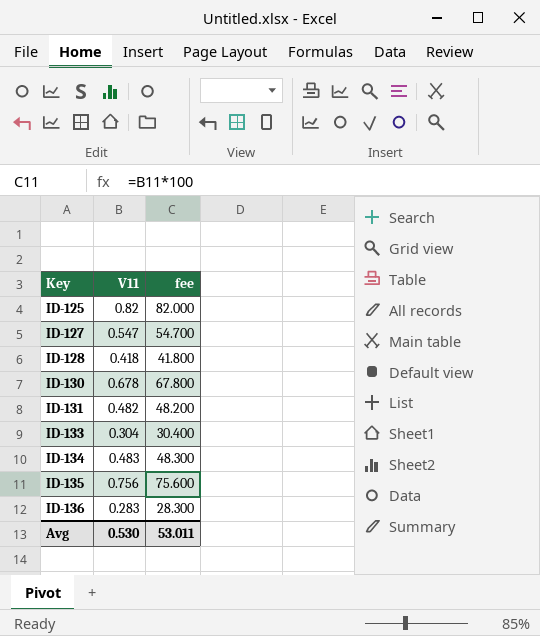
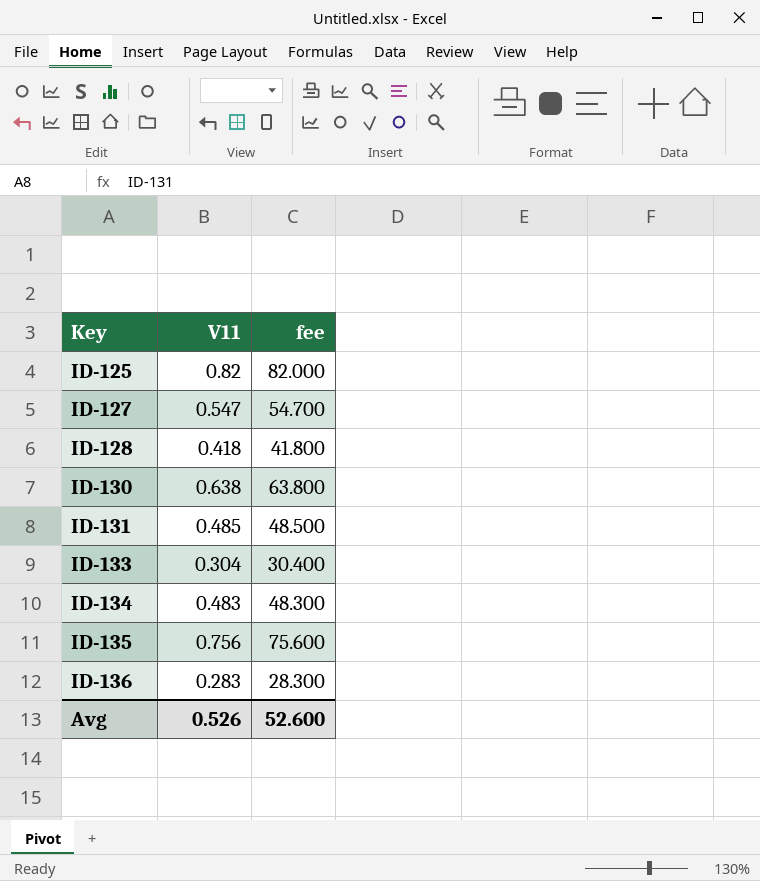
ID-130 | V11: 0.678 -> 0.638
ID-130 | fee: 67.800 -> 63.800
ID-131 | V11: 0.482 -> 0.485
ID-131 | fee: 48.200 -> 48.500
Avg | V11: 0.530 -> 0.526
Avg | fee: 53.011 -> 52.600

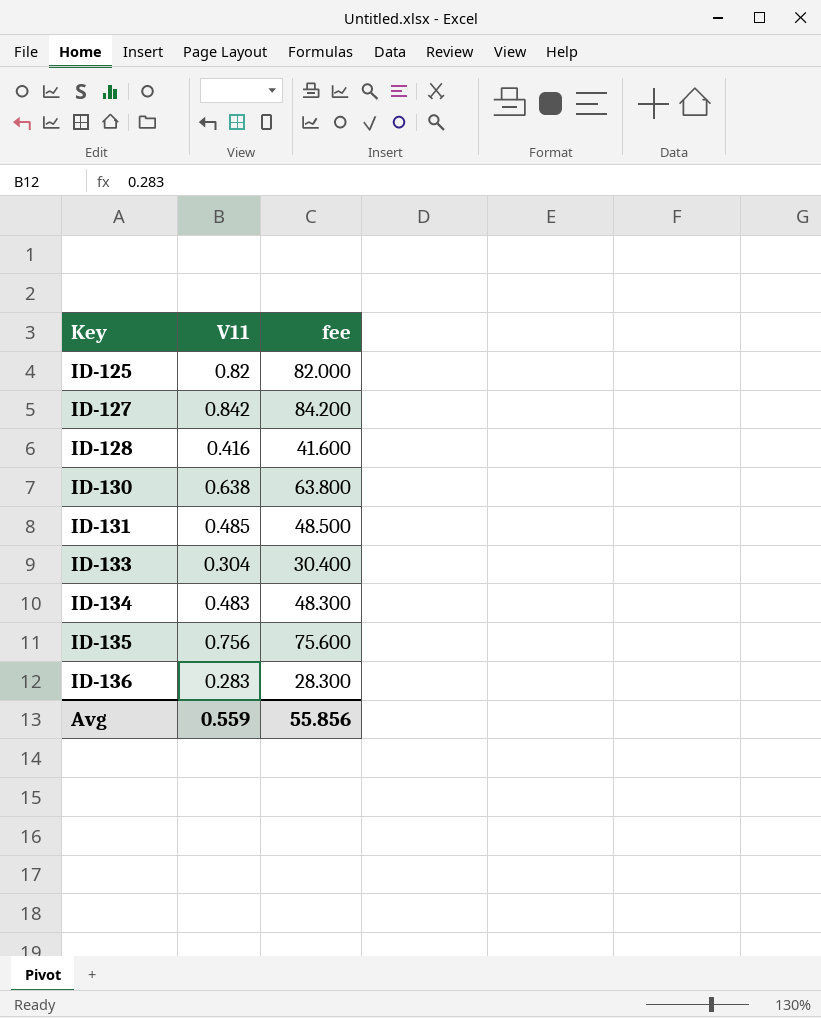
ID-127 | V11: 0.547 -> 0.842
ID-127 | fee: 54.700 -> 84.200
ID-128 | V11: 0.418 -> 0.416
ID-128 | fee: 41.800 -> 41.600
Avg | V11: 0.526 -> 0.559
Avg | fee: 52.600 -> 55.856

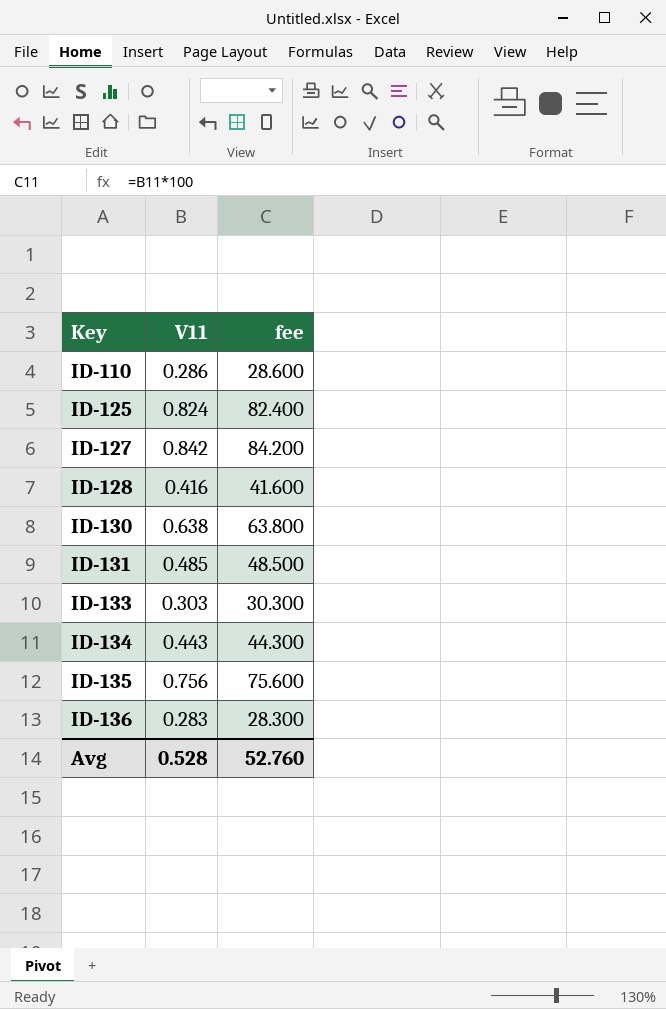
row ID-110: none -> 0.286 | 28.600
ID-125 | V11: 0.82 -> 0.824
ID-125 | fee: 82.000 -> 82.400
ID-133 | V11: 0.304 -> 0.303
ID-133 | fee: 30.400 -> 30.300
ID-134 | V11: 0.483 -> 0.443
ID-134 | fee: 48.300 -> 44.300
Avg | V11: 0.559 -> 0.528
Avg | fee: 55.856 -> 52.760

